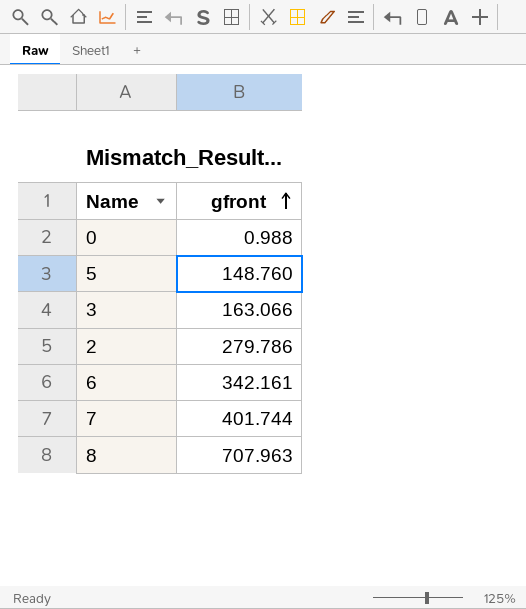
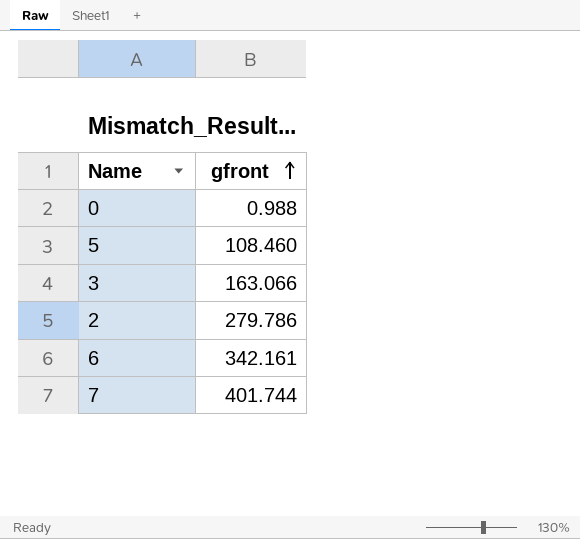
row 8: 707.963 -> none
5 | gfront: 148.760 -> 108.460

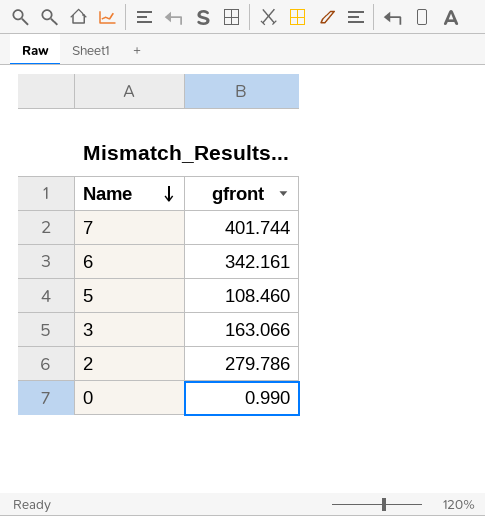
row order: gfront ascending -> Name descending
0 | gfront: 0.988 -> 0.990

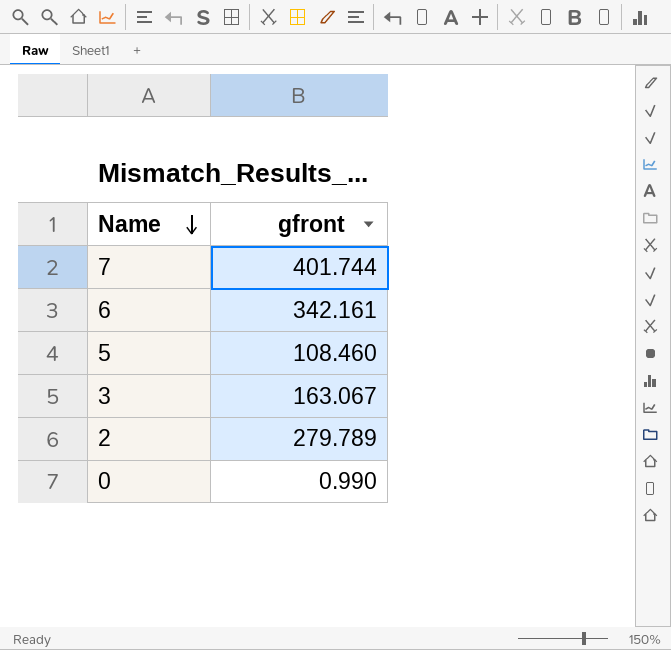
3 | gfront: 163.066 -> 163.067
2 | gfront: 279.786 -> 279.789

